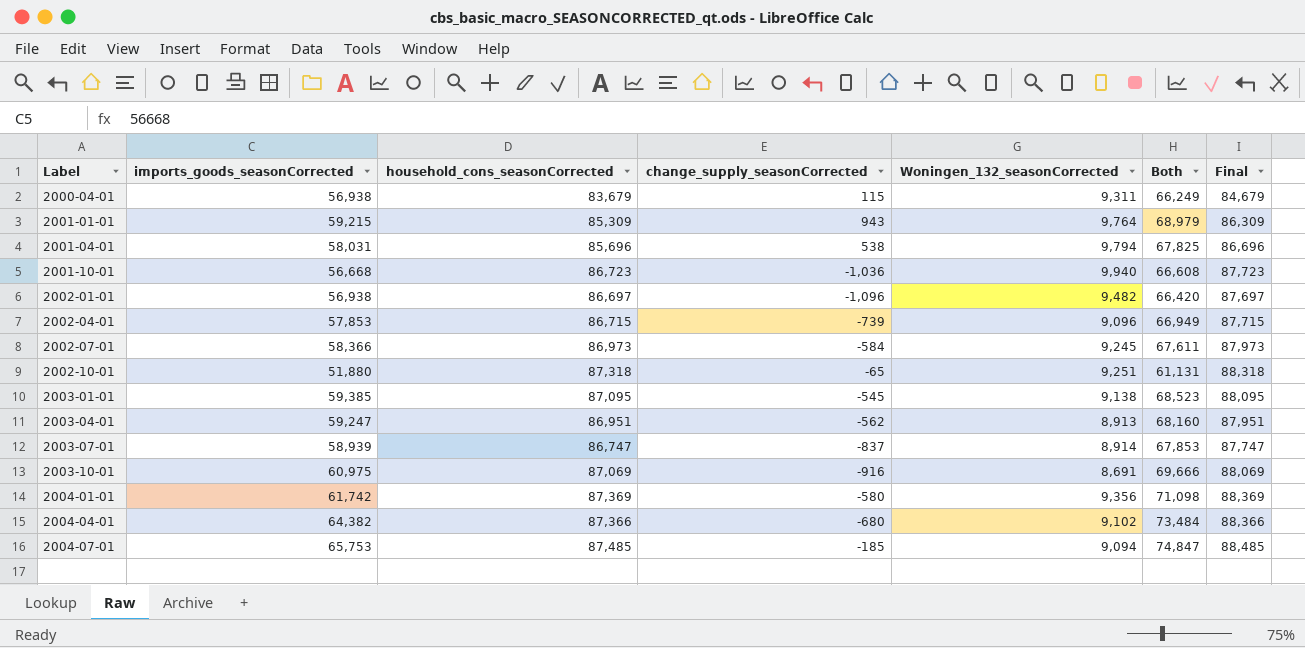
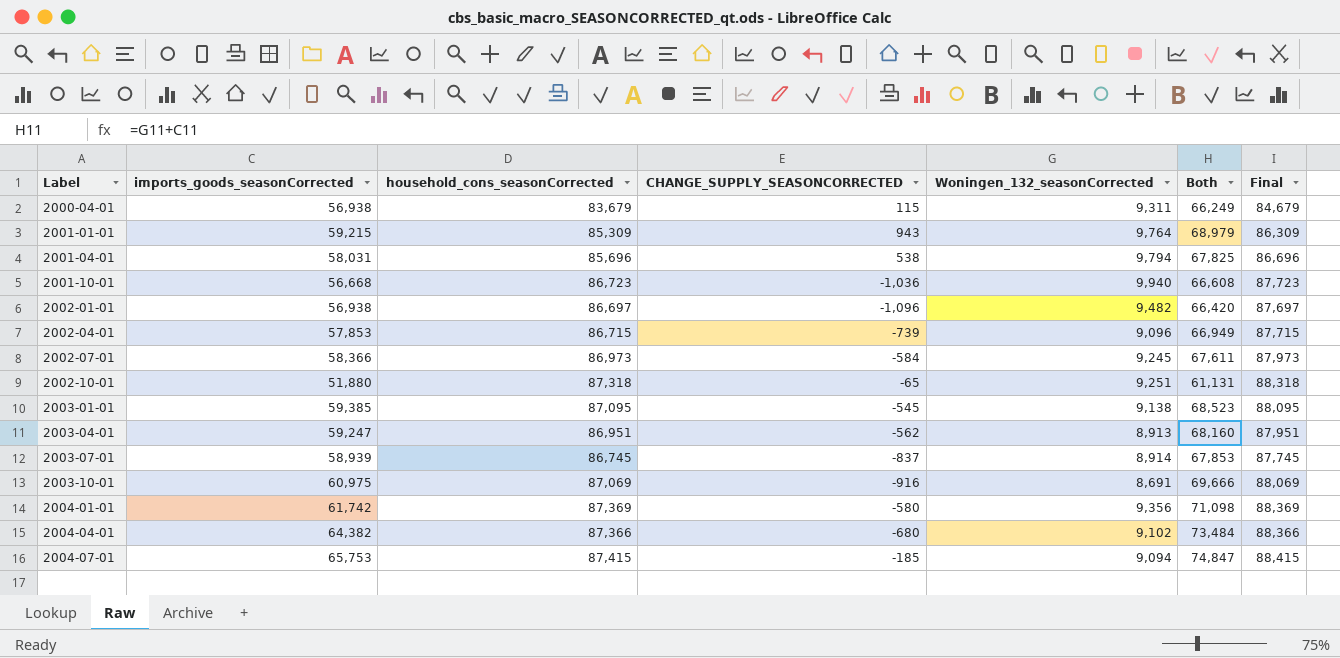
column name: change_supply_seasonCorrected -> CHANGE_SUPPLY_SEASONCORRECTED
2003-07-01 | household_cons_seasonCorrected: 86,747 -> 86,745
2003-07-01 | Final: 87,747 -> 87,745
2004-07-01 | household_cons_seasonCorrected: 87,485 -> 87,415
2004-07-01 | Final: 88,485 -> 88,415

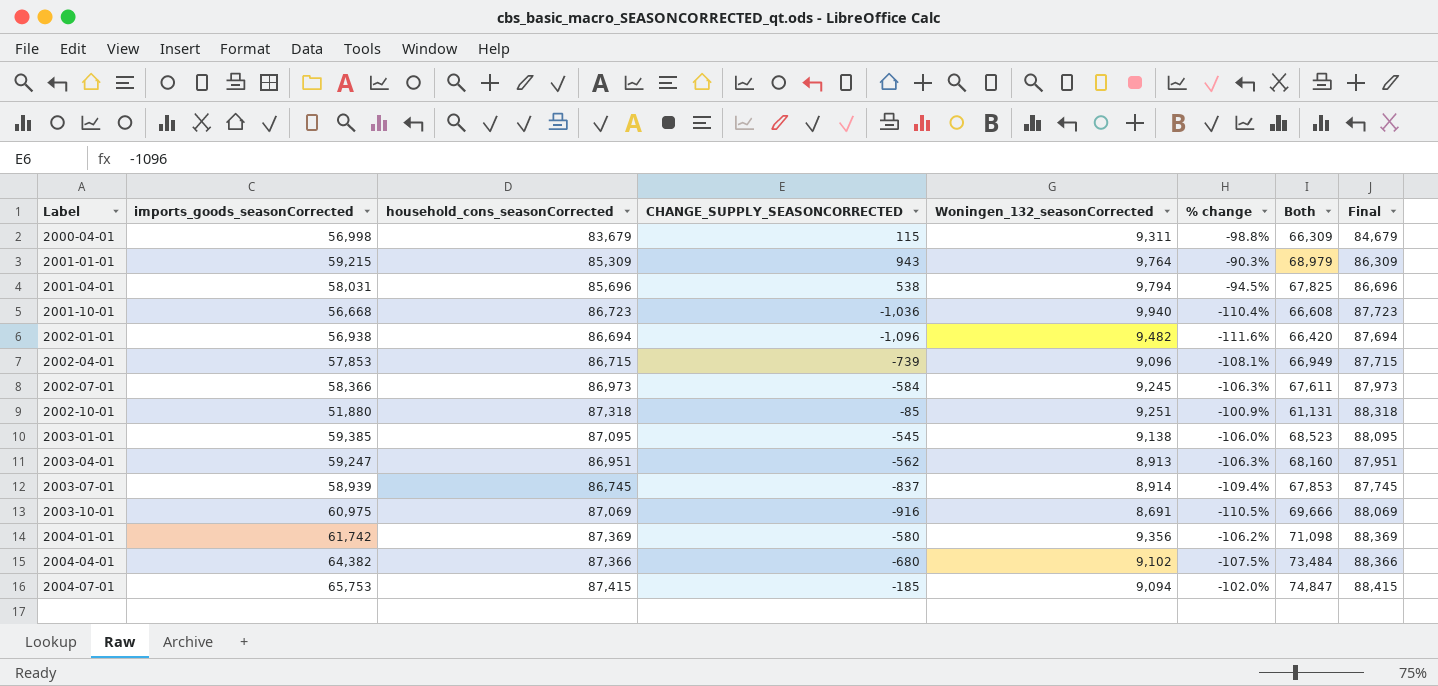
column % change | formula: none -> ([CHANGE_SUPPLY_SEASONCORRECTED] - [Woningen_132_seasonCorrected]) / [Woningen_132_seasonCorrected]
2000-04-01 | imports_goods_seasonCorrected: 56,938 -> 56,998
2000-04-01 | Both: 66,249 -> 66,309
2002-01-01 | household_cons_seasonCorrected: 86,697 -> 86,694
2002-01-01 | Final: 87,697 -> 87,694
2002-10-01 | CHANGE_SUPPLY_SEASONCORRECTED: -65 -> -85

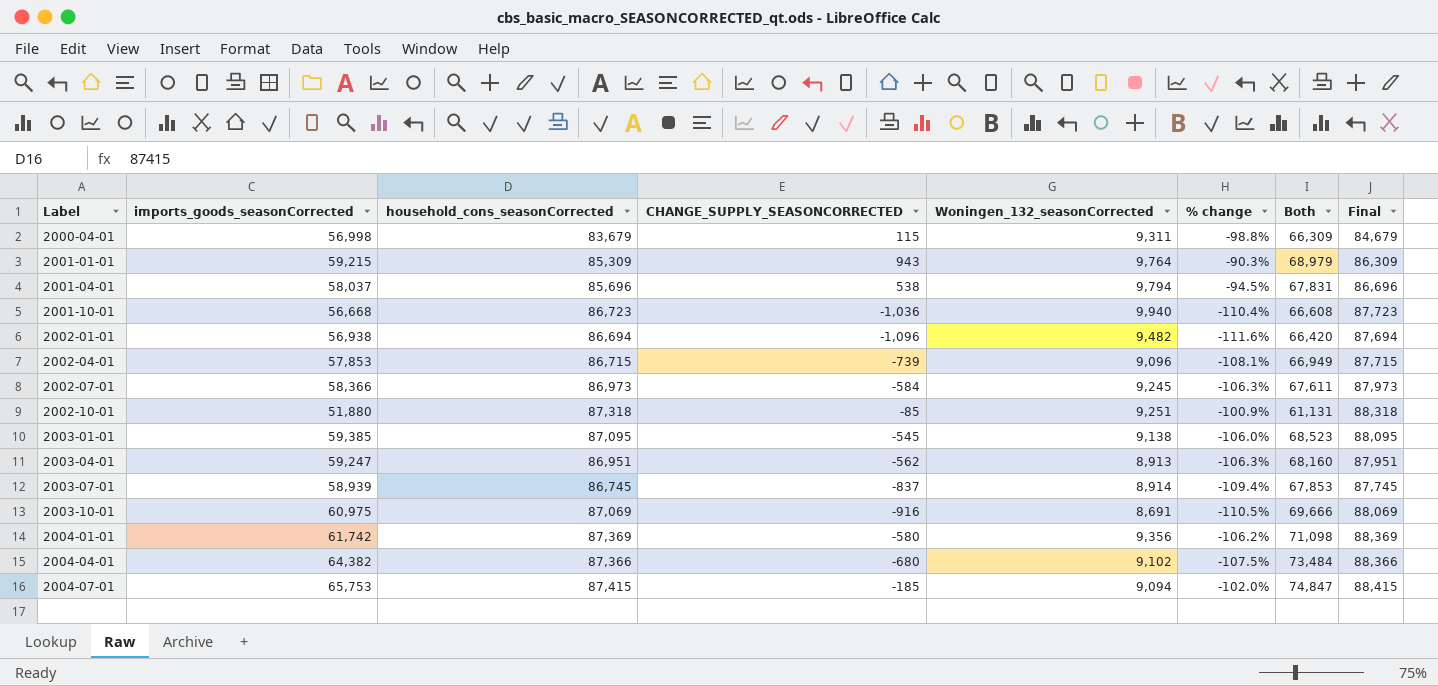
2001-04-01 | imports_goods_seasonCorrected: 58,031 -> 58,037
2001-04-01 | Both: 67,825 -> 67,831

